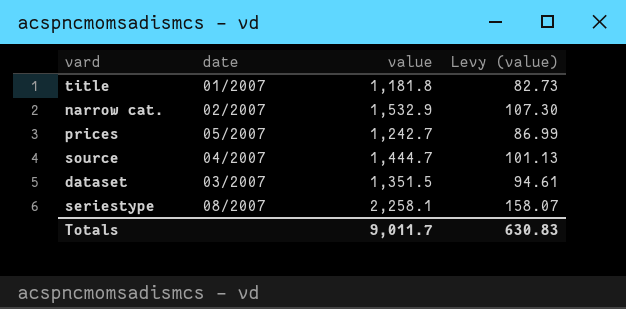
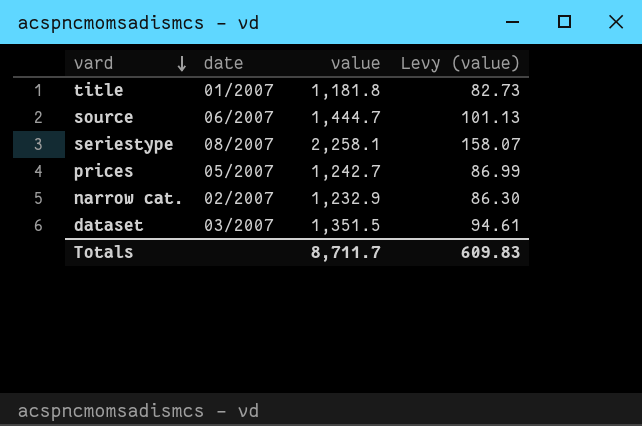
row order: none -> vard descending
source | date: 04/2007 -> 06/2007
narrow cat. | value: 1,532.9 -> 1,232.9
narrow cat. | Levy (value): 107.30 -> 86.30
Totals | value: 9,011.7 -> 8,711.7
Totals | Levy (value): 630.83 -> 609.83

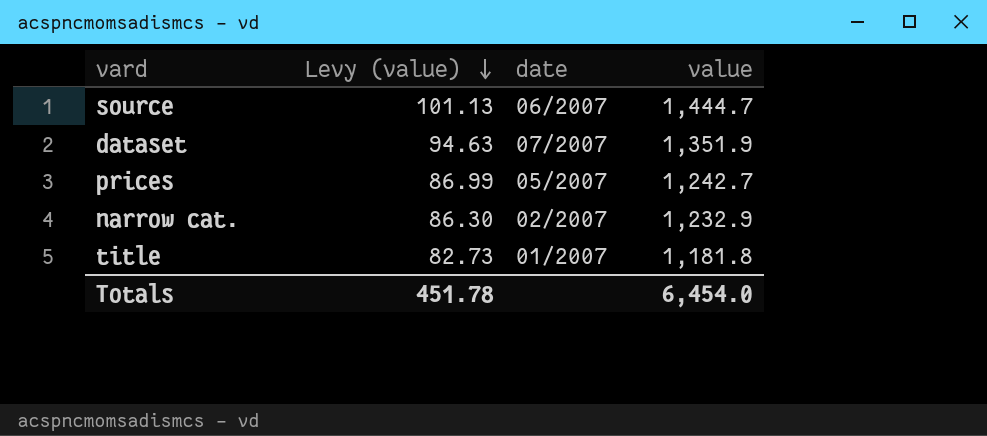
row order: vard descending -> Levy (value) descending
column Levy (value) | position: 4 -> 2
row seriestype: 08/2007 | 2,258.1 | 158.07 -> none
dataset | Levy (value): 94.61 -> 94.63
dataset | date: 03/2007 -> 07/2007
dataset | value: 1,351.5 -> 1,351.9
Totals | Levy (value): 609.83 -> 451.78
Totals | value: 8,711.7 -> 6,454.0

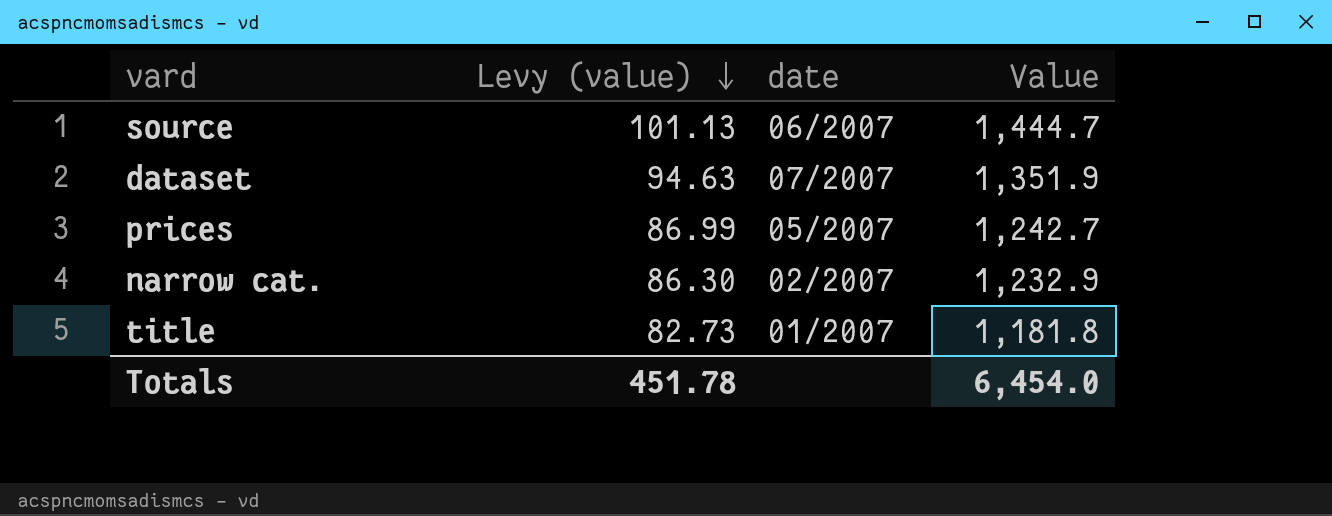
column name: value -> Value

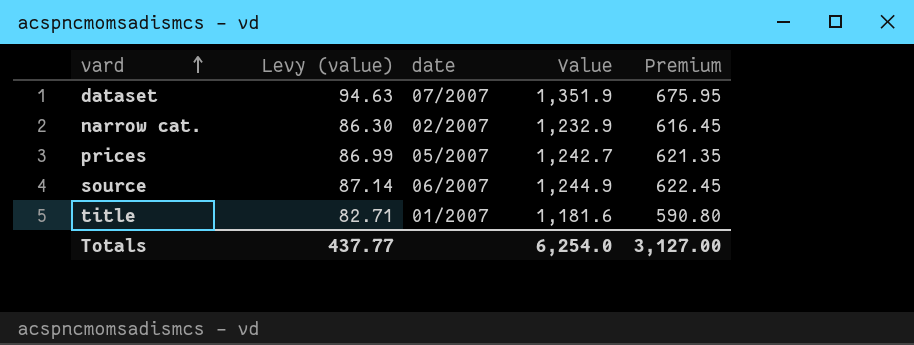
row order: Levy (value) descending -> vard ascending
column Premium | formula: none -> [Value] * 0.5
source | Levy (value): 101.13 -> 87.14
source | Value: 1,444.7 -> 1,244.9
title | Levy (value): 82.73 -> 82.71
title | Value: 1,181.8 -> 1,181.6
Totals | Levy (value): 451.78 -> 437.77
Totals | Value: 6,454.0 -> 6,254.0

